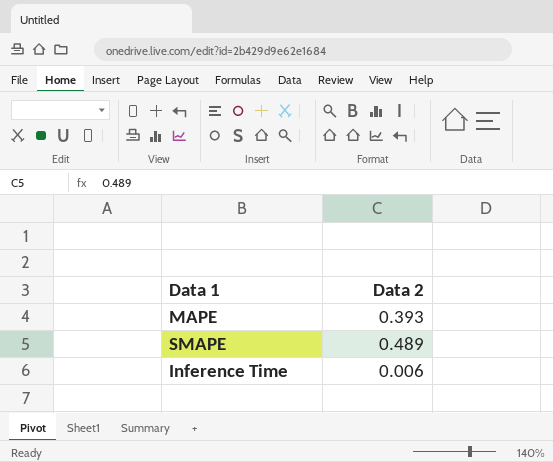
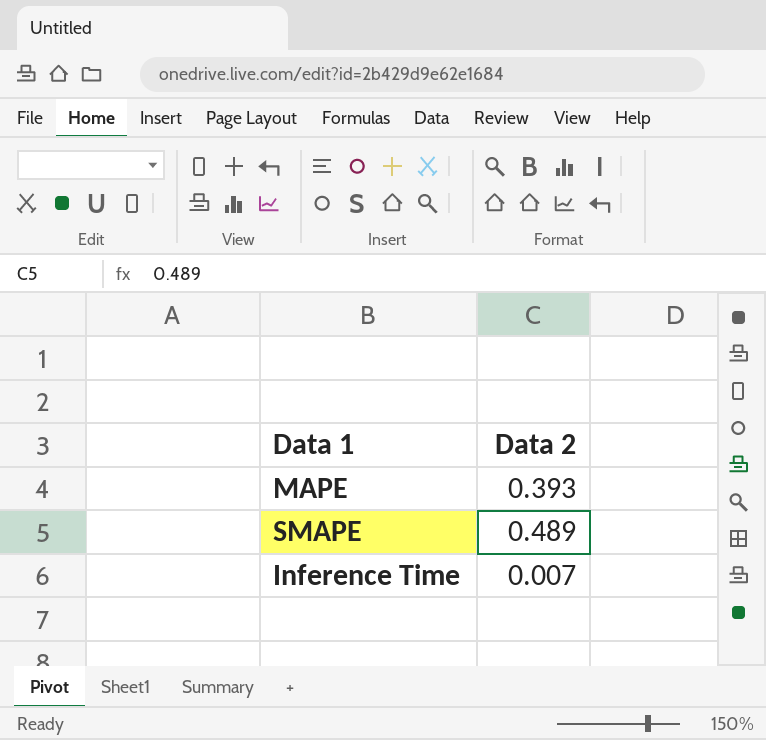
Inference Time | Data 2: 0.006 -> 0.007

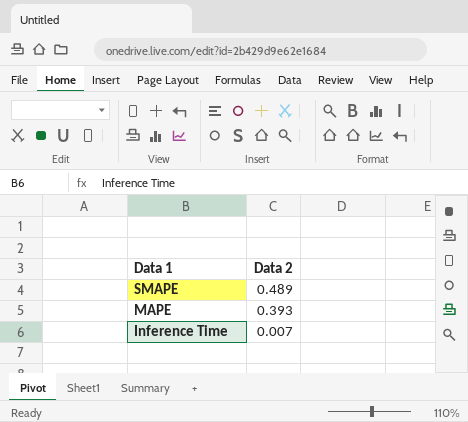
row order: none -> Data 1 descending

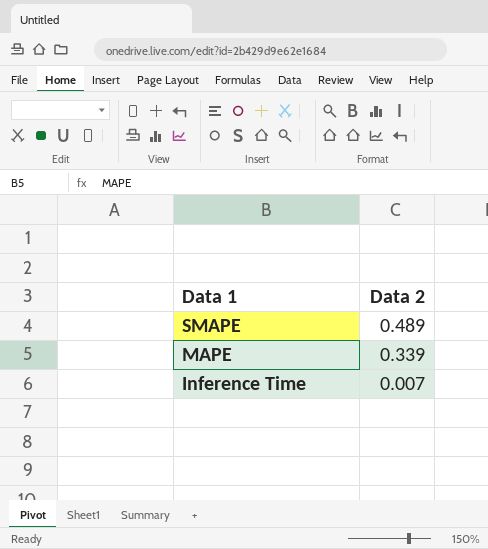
MAPE | Data 2: 0.393 -> 0.339

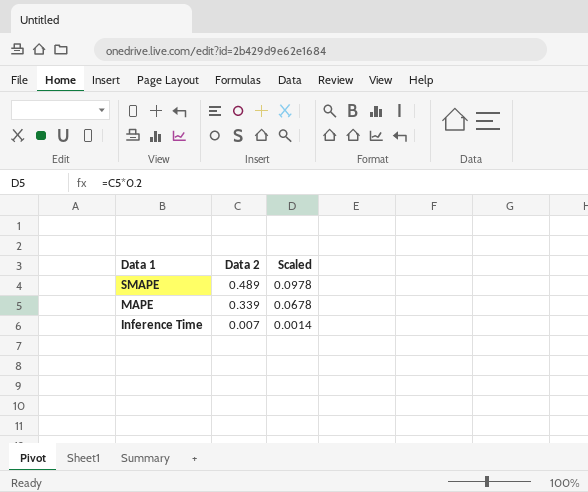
column Scaled | formula: none -> [Data 2] * 0.2

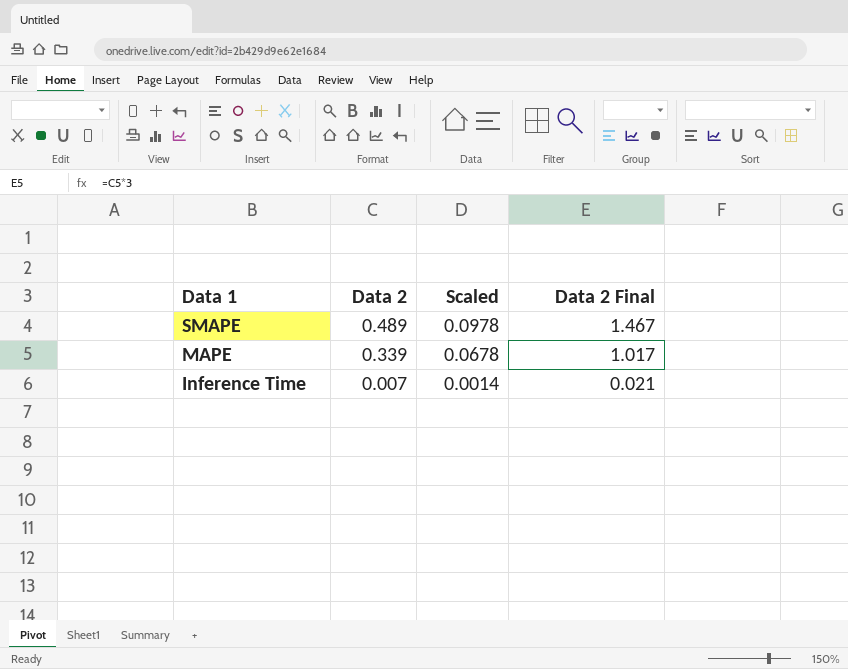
column Data 2 Final | formula: none -> [Data 2] * 3

